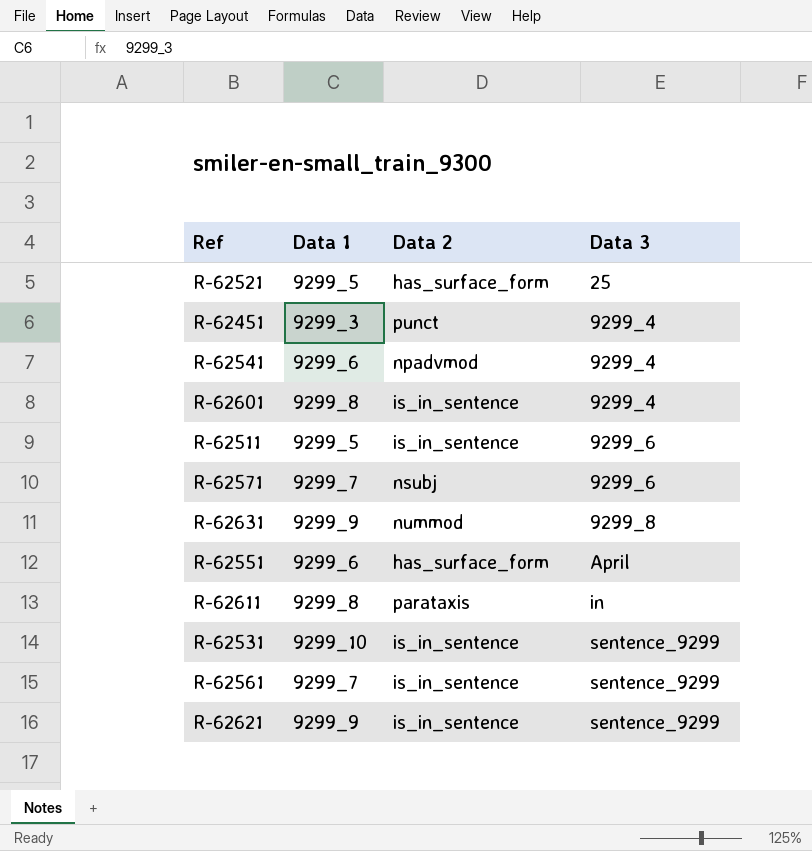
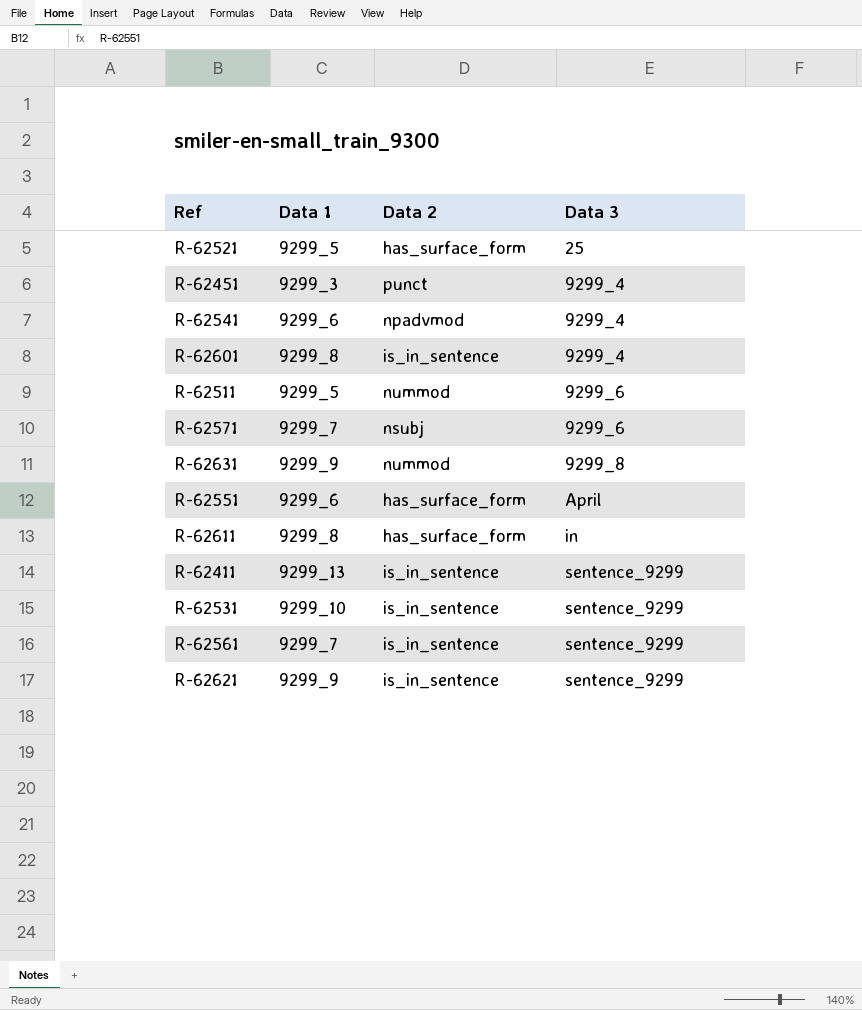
R-62511 | Data 2: is_in_sentence -> nummod
R-62611 | Data 2: parataxis -> has_surface_form
row R-62411: none -> 9299_13 | is_in_sentence | sentence_9299

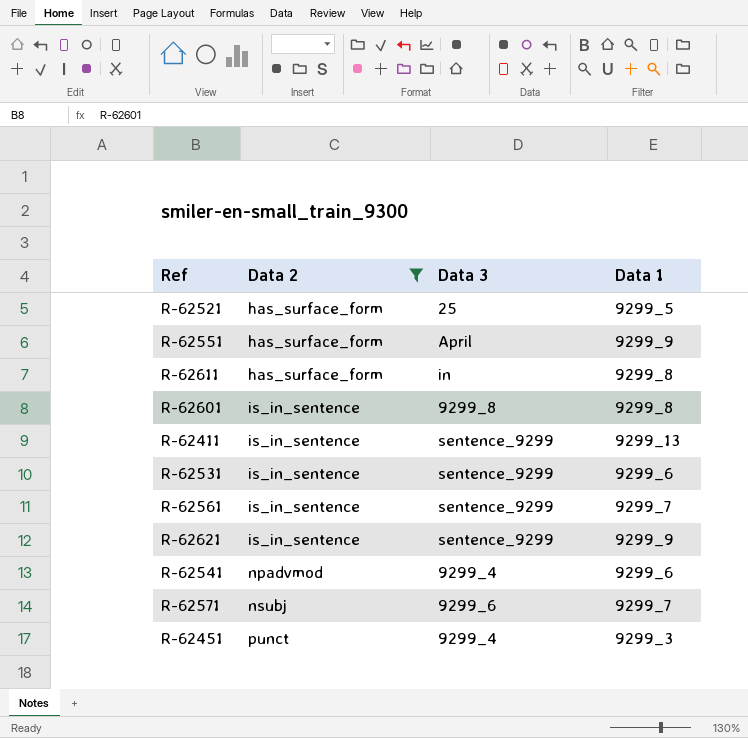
filter: none -> Data 2 != nummod
row order: Data 3 ascending -> Data 2 ascending
column Data 1 | position: 2 -> 4
R-62551 | Data 1: 9299_6 -> 9299_9
R-62601 | Data 3: 9299_4 -> 9299_8
R-62531 | Data 1: 9299_10 -> 9299_6

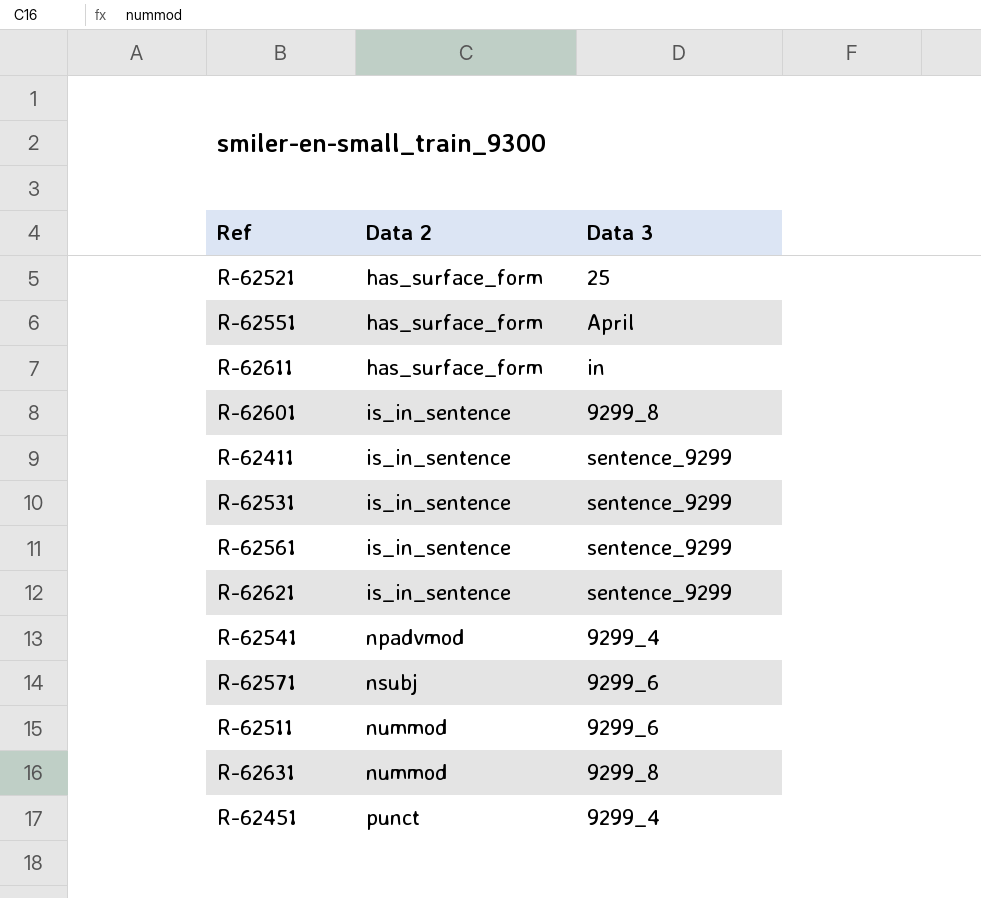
filter: Data 2 != nummod -> none
column Data 1 | position: 4 -> none

